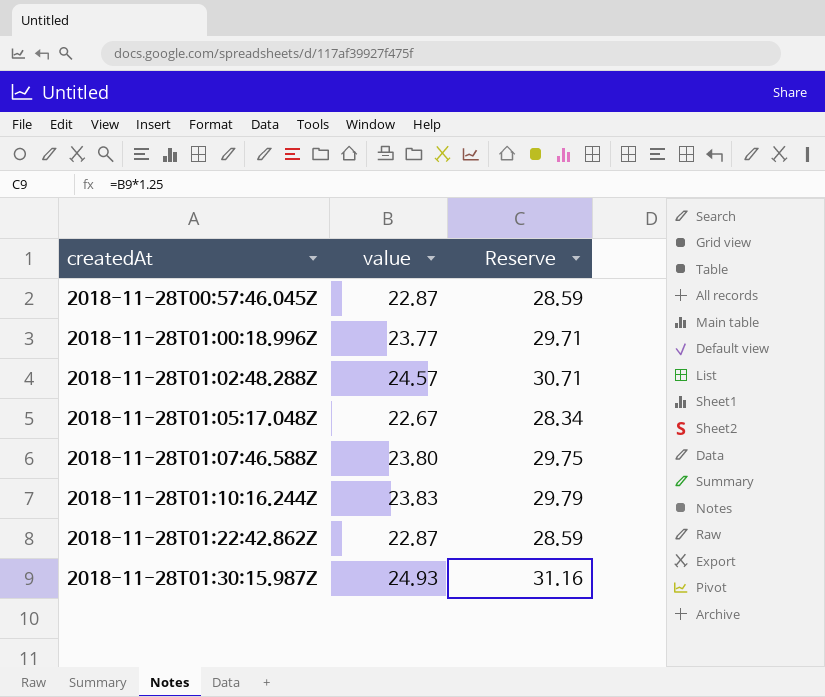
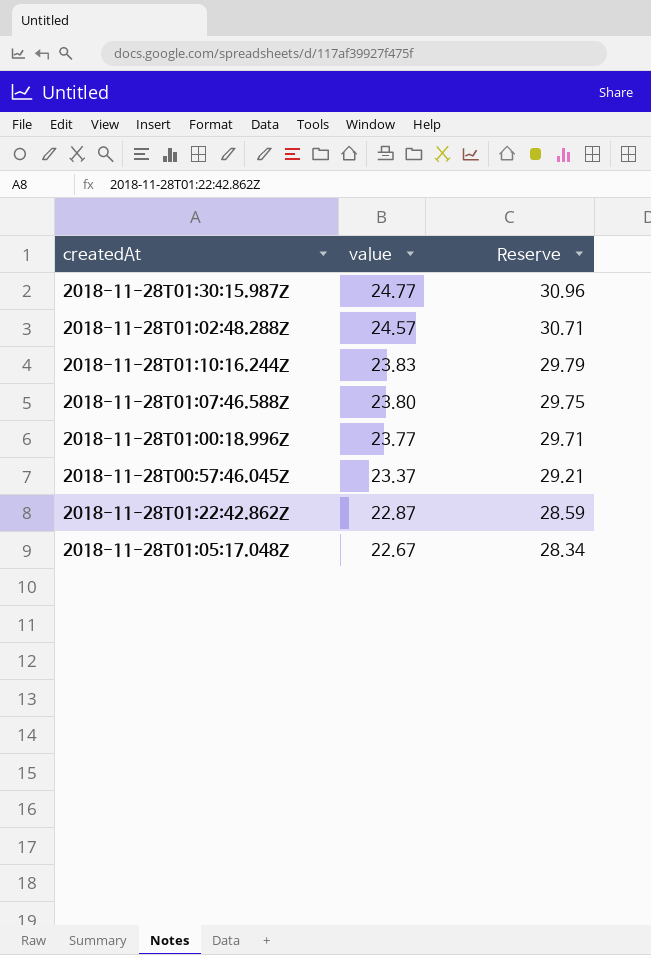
row order: createdAt ascending -> value descending
2018-11-28T01:30:15.987Z | value: 24.93 -> 24.77
2018-11-28T01:30:15.987Z | Reserve: 31.16 -> 30.96
2018-11-28T00:57:46.045Z | value: 22.87 -> 23.37
2018-11-28T00:57:46.045Z | Reserve: 28.59 -> 29.21

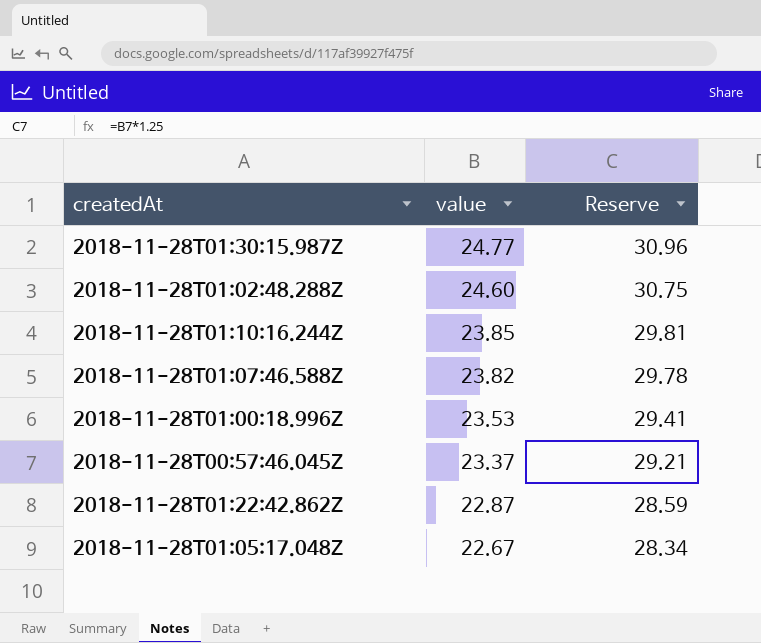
2018-11-28T01:02:48.288Z | value: 24.57 -> 24.60
2018-11-28T01:02:48.288Z | Reserve: 30.71 -> 30.75
2018-11-28T01:10:16.244Z | value: 23.83 -> 23.85
2018-11-28T01:10:16.244Z | Reserve: 29.79 -> 29.81
2018-11-28T01:07:46.588Z | value: 23.80 -> 23.82
2018-11-28T01:07:46.588Z | Reserve: 29.75 -> 29.78
2018-11-28T01:00:18.996Z | value: 23.77 -> 23.53
2018-11-28T01:00:18.996Z | Reserve: 29.71 -> 29.41

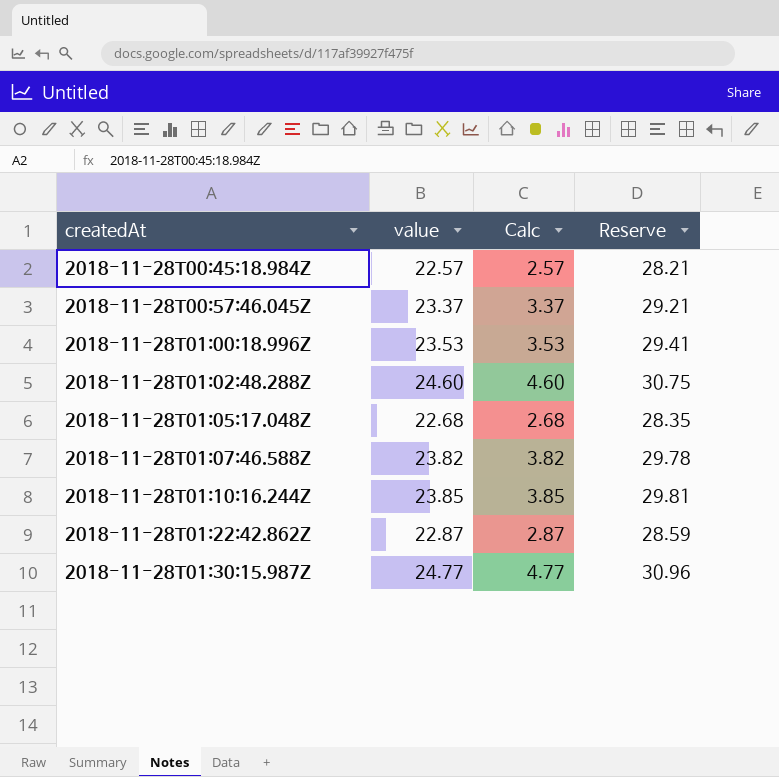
row order: value descending -> createdAt ascending
column Calc | formula: none -> [value] - 20
row 2018-11-28T00:45:18.984Z: none -> 22.57 | 2.57 | 28.21
2018-11-28T01:05:17.048Z | value: 22.67 -> 22.68
2018-11-28T01:05:17.048Z | Reserve: 28.34 -> 28.35

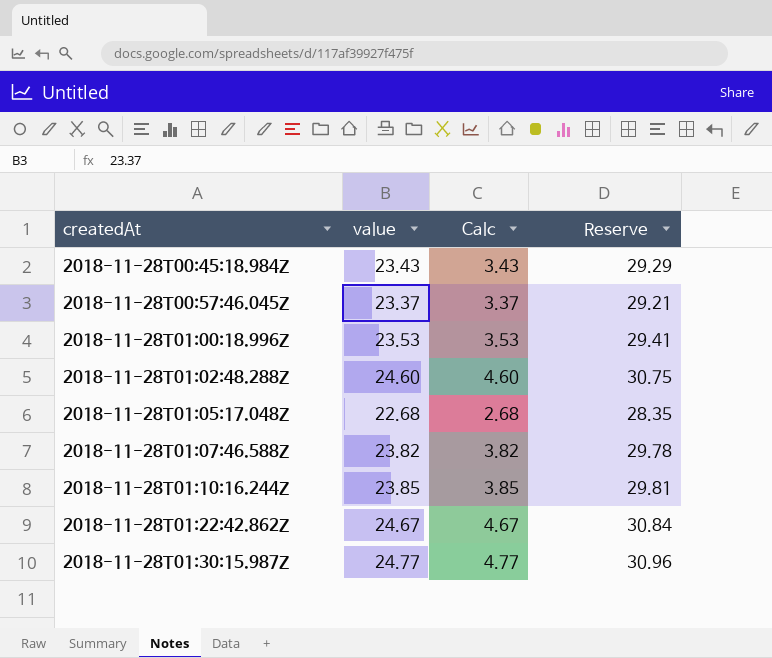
2018-11-28T00:45:18.984Z | value: 22.57 -> 23.43
2018-11-28T00:45:18.984Z | Calc: 2.57 -> 3.43
2018-11-28T00:45:18.984Z | Reserve: 28.21 -> 29.29
2018-11-28T01:22:42.862Z | value: 22.87 -> 24.67
2018-11-28T01:22:42.862Z | Calc: 2.87 -> 4.67
2018-11-28T01:22:42.862Z | Reserve: 28.59 -> 30.84

